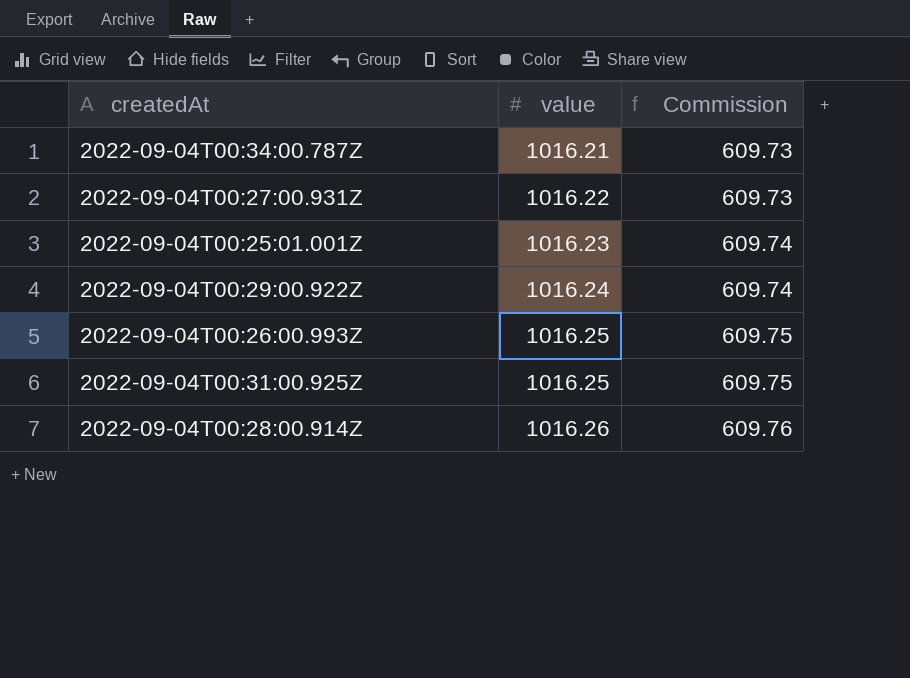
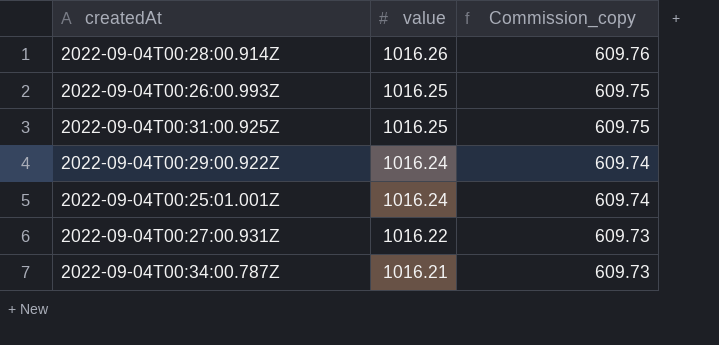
row order: value ascending -> value descending
column name: Commission -> Commission_copy
2022-09-04T00:25:01.001Z | value: 1016.23 -> 1016.24

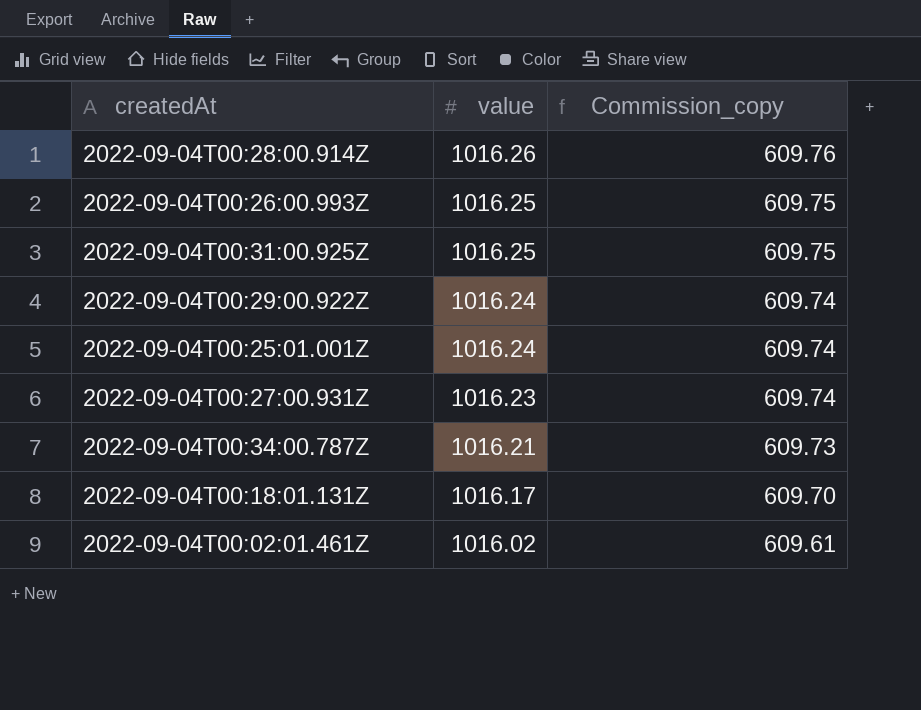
2022-09-04T00:27:00.931Z | value: 1016.22 -> 1016.23
2022-09-04T00:27:00.931Z | Commission_copy: 609.73 -> 609.74
row 2022-09-04T00:18:01.131Z: none -> 1016.17 | 609.70
row 2022-09-04T00:02:01.461Z: none -> 1016.02 | 609.61

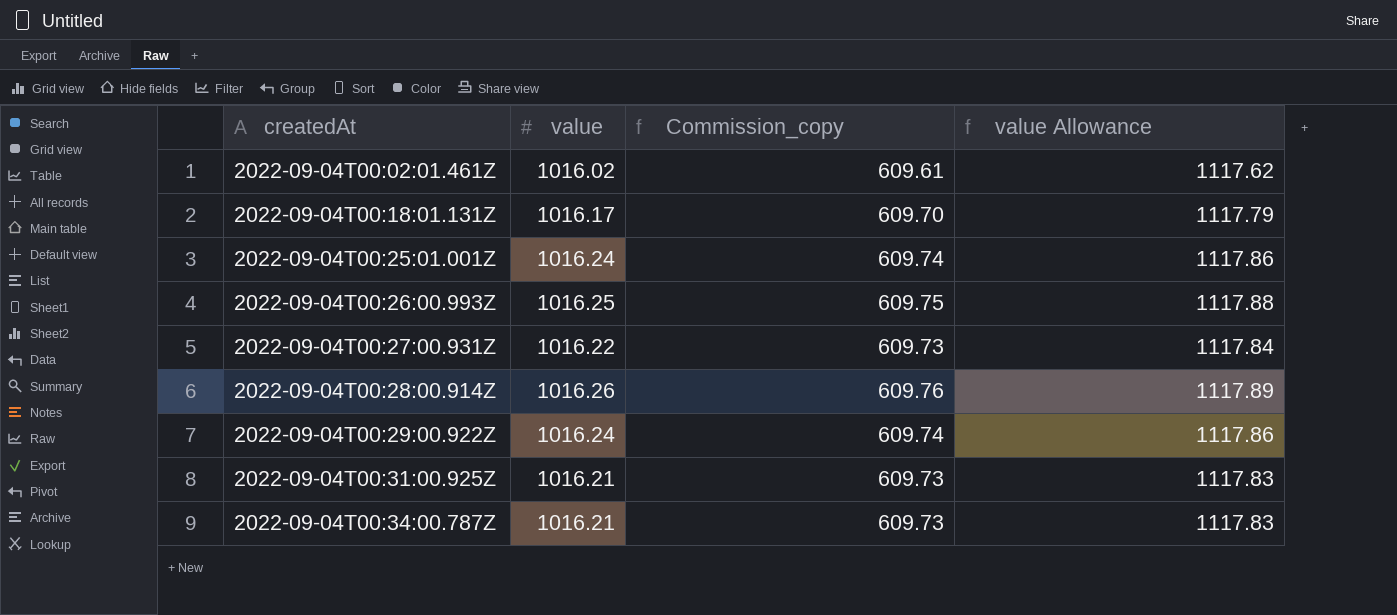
row order: value descending -> createdAt ascending
column value Allowance | formula: none -> [value] * 1.1
2022-09-04T00:27:00.931Z | value: 1016.23 -> 1016.22
2022-09-04T00:27:00.931Z | Commission_copy: 609.74 -> 609.73
2022-09-04T00:31:00.925Z | value: 1016.25 -> 1016.21
2022-09-04T00:31:00.925Z | Commission_copy: 609.75 -> 609.73

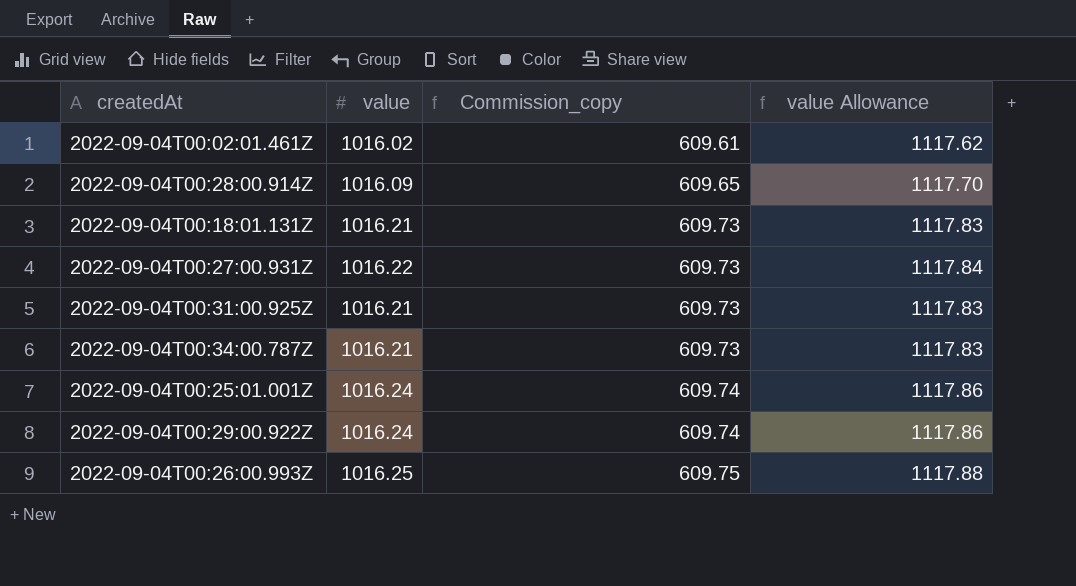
row order: createdAt ascending -> Commission_copy ascending
2022-09-04T00:28:00.914Z | value: 1016.26 -> 1016.09
2022-09-04T00:28:00.914Z | Commission_copy: 609.76 -> 609.65
2022-09-04T00:28:00.914Z | value Allowance: 1117.89 -> 1117.70
2022-09-04T00:18:01.131Z | value: 1016.17 -> 1016.21
2022-09-04T00:18:01.131Z | Commission_copy: 609.70 -> 609.73
2022-09-04T00:18:01.131Z | value Allowance: 1117.79 -> 1117.83

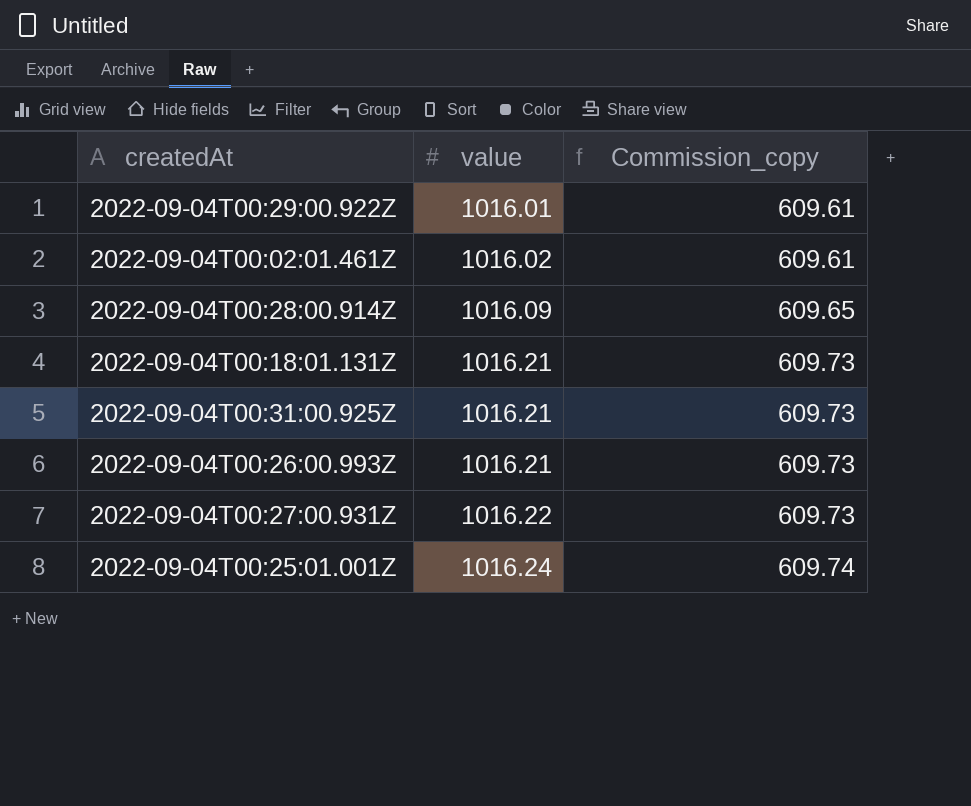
row order: Commission_copy ascending -> value ascending
column value Allowance | formula: [value] * 1.1 -> none
row 2022-09-04T00:34:00.787Z: 1016.21 | 609.73 | 1117.83 -> none
2022-09-04T00:29:00.922Z | value: 1016.24 -> 1016.01
2022-09-04T00:29:00.922Z | Commission_copy: 609.74 -> 609.61
2022-09-04T00:26:00.993Z | value: 1016.25 -> 1016.21
2022-09-04T00:26:00.993Z | Commission_copy: 609.75 -> 609.73

